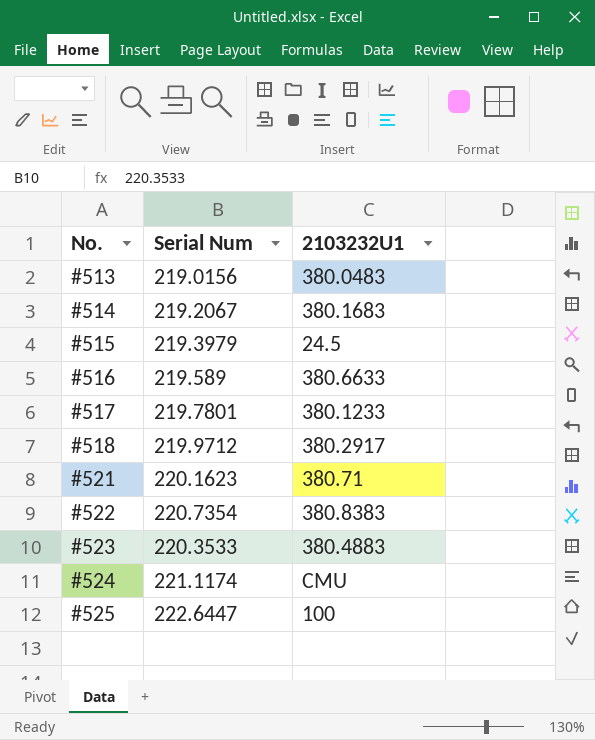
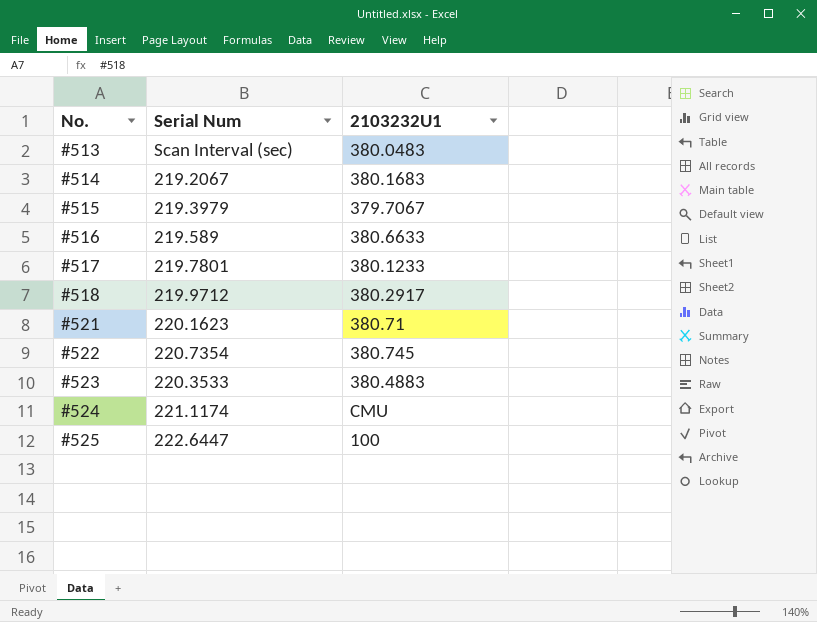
#513 | Serial Num: 219.0156 -> Scan Interval (sec)
#515 | 2103232U1: 24.5 -> 379.7067
#522 | 2103232U1: 380.8383 -> 380.745

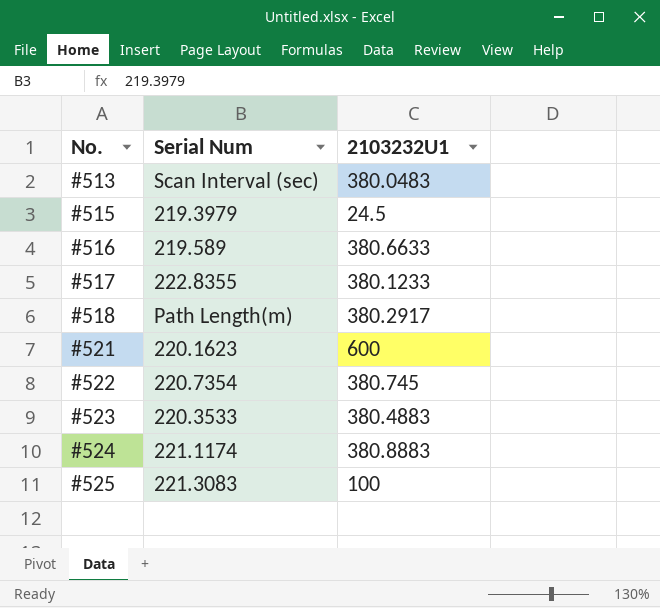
row #514: 219.2067 | 380.1683 -> none
#515 | 2103232U1: 379.7067 -> 24.5
#517 | Serial Num: 219.7801 -> 222.8355
#518 | Serial Num: 219.9712 -> Path Length(m)
#521 | 2103232U1: 380.71 -> 600
#524 | 2103232U1: CMU -> 380.8883
#525 | Serial Num: 222.6447 -> 221.3083

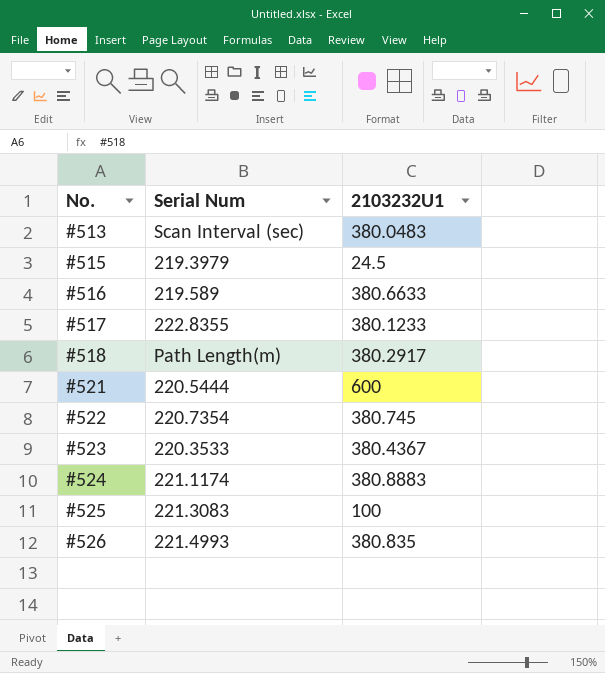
#521 | Serial Num: 220.1623 -> 220.5444
#523 | 2103232U1: 380.4883 -> 380.4367
row #526: none -> 221.4993 | 380.835

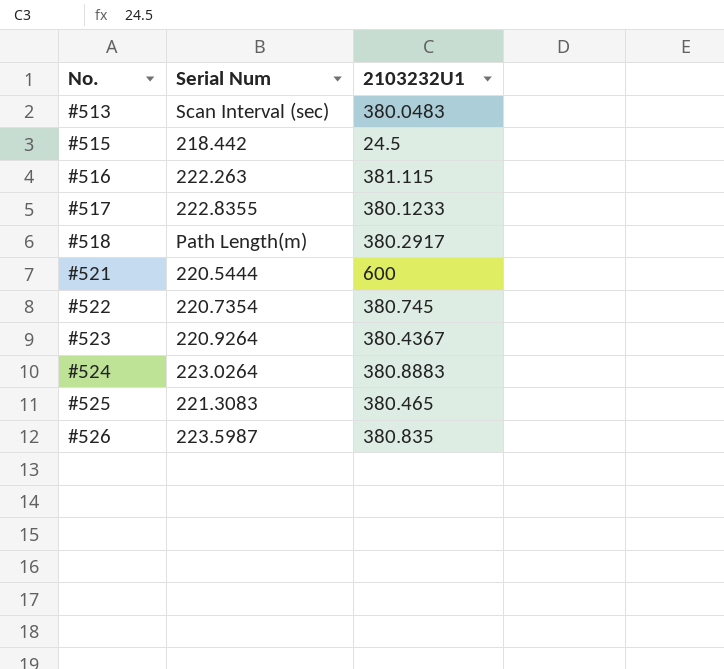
#515 | Serial Num: 219.3979 -> 218.442
#516 | Serial Num: 219.589 -> 222.263
#516 | 2103232U1: 380.6633 -> 381.115
#523 | Serial Num: 220.3533 -> 220.9264
#524 | Serial Num: 221.1174 -> 223.0264
#525 | 2103232U1: 100 -> 380.465
#526 | Serial Num: 221.4993 -> 223.5987

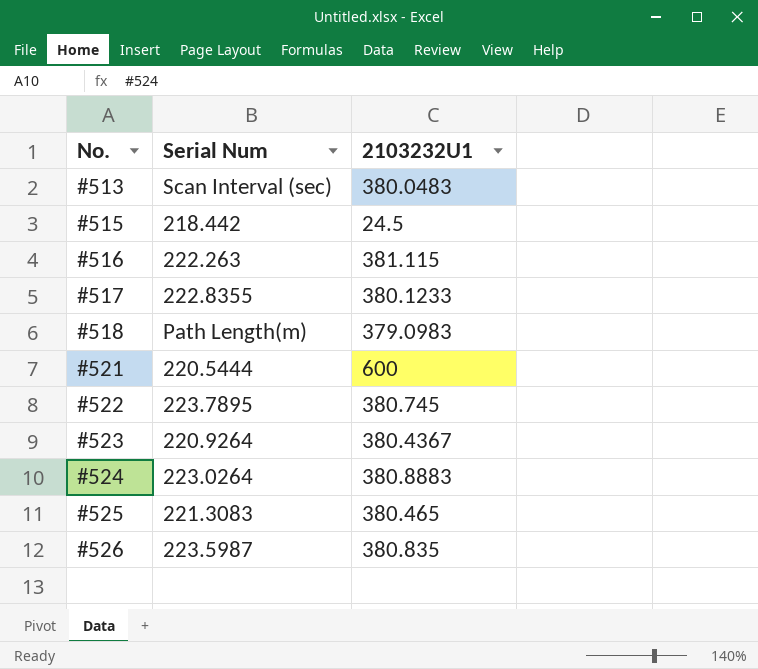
#518 | 2103232U1: 380.2917 -> 379.0983
#522 | Serial Num: 220.7354 -> 223.7895

